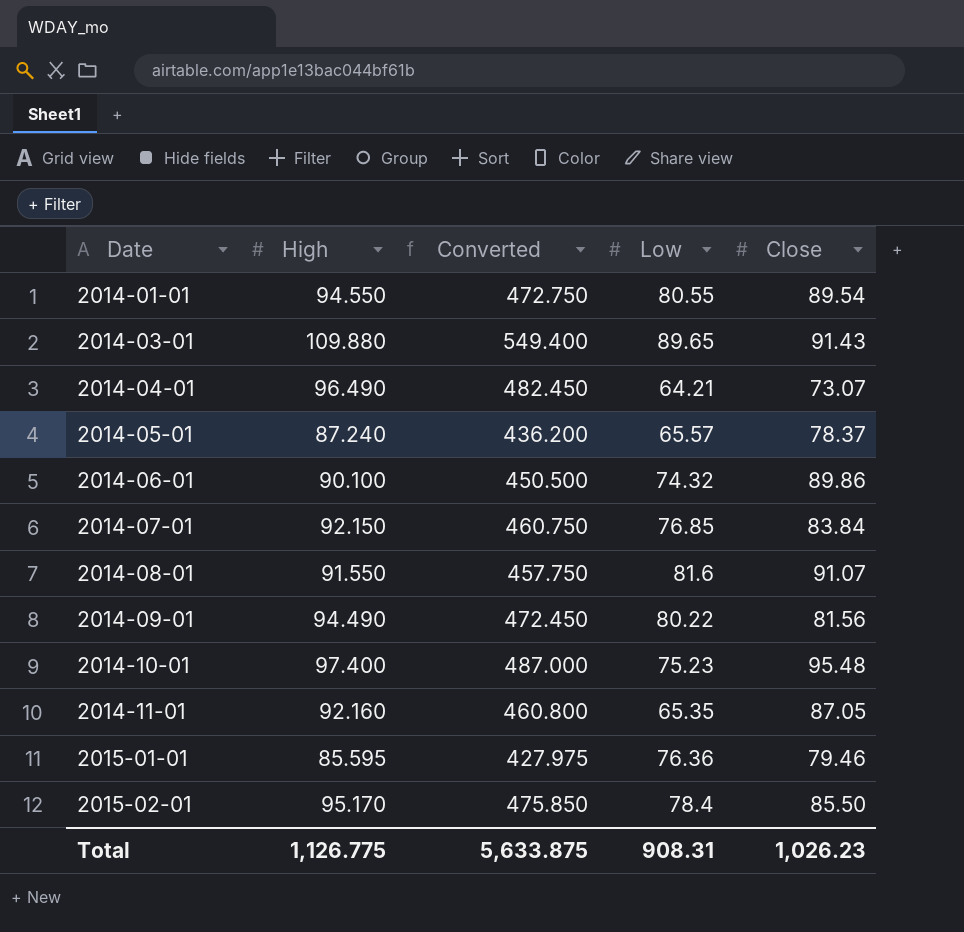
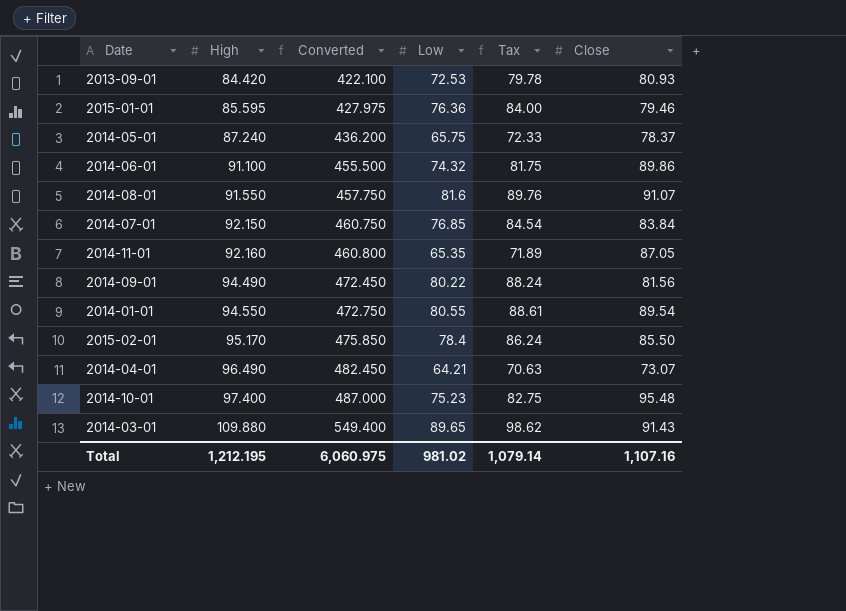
row order: Date ascending -> High ascending
column Tax | formula: none -> [Low] * 1.1
row 2013-09-01: none -> 84.420 | 422.100 | 72.53 | 79.78 | 80.93
2014-05-01 | Low: 65.57 -> 65.75
2014-06-01 | High: 90.100 -> 91.100
2014-06-01 | Converted: 450.500 -> 455.500
Total | High: 1,126.775 -> 1,212.195
Total | Converted: 5,633.875 -> 6,060.975
Total | Low: 908.31 -> 981.02
Total | Close: 1,026.23 -> 1,107.16

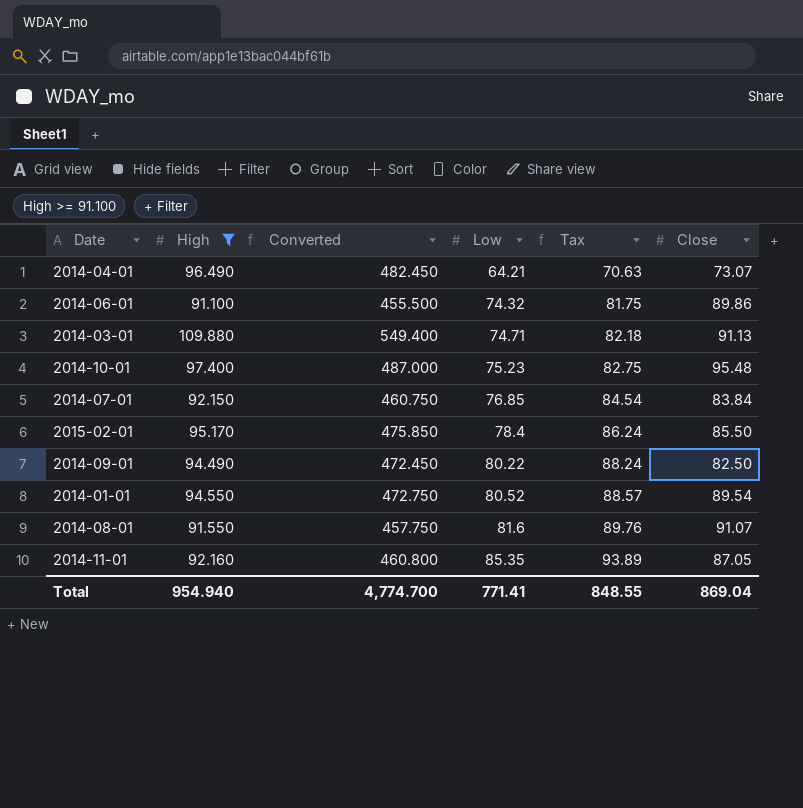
filter: none -> High >= 91.100
row order: High ascending -> Low ascending
2014-03-01 | Low: 89.65 -> 74.71
2014-03-01 | Tax: 98.62 -> 82.18
2014-03-01 | Close: 91.43 -> 91.13
2014-09-01 | Close: 81.56 -> 82.50
2014-01-01 | Low: 80.55 -> 80.52
2014-01-01 | Tax: 88.61 -> 88.57
2014-11-01 | Low: 65.35 -> 85.35
2014-11-01 | Tax: 71.89 -> 93.89
Total | High: 1,212.195 -> 954.940
Total | Converted: 6,060.975 -> 4,774.700
Total | Low: 981.02 -> 771.41
Total | Tax: 1,079.14 -> 848.55
Total | Close: 1,107.16 -> 869.04

